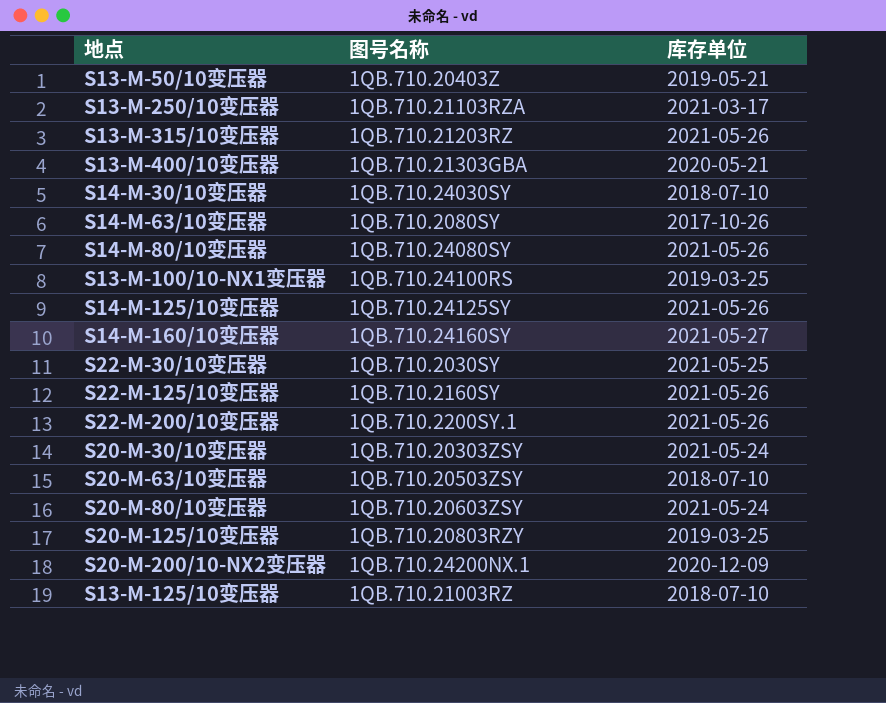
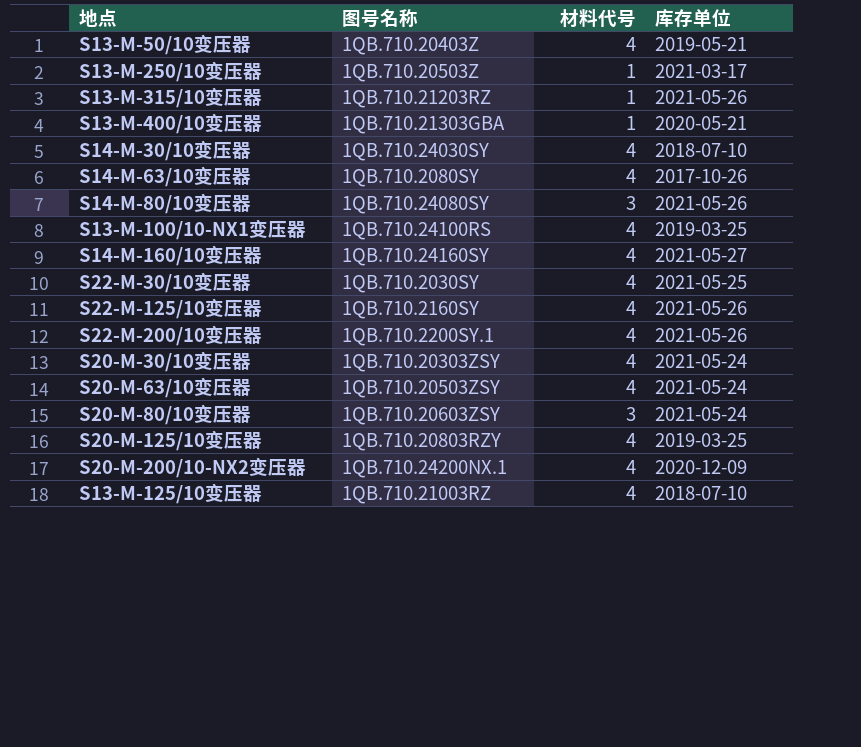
column 材料代号 | position: none -> 3
row S14-M-125/10变压器: 1QB.710.24125SY | 2021-05-26 -> none
S13-M-250/10变压器 | 图号名称: 1QB.710.21103RZA -> 1QB.710.20503Z
S20-M-63/10变压器 | 库存单位: 2018-07-10 -> 2021-05-24

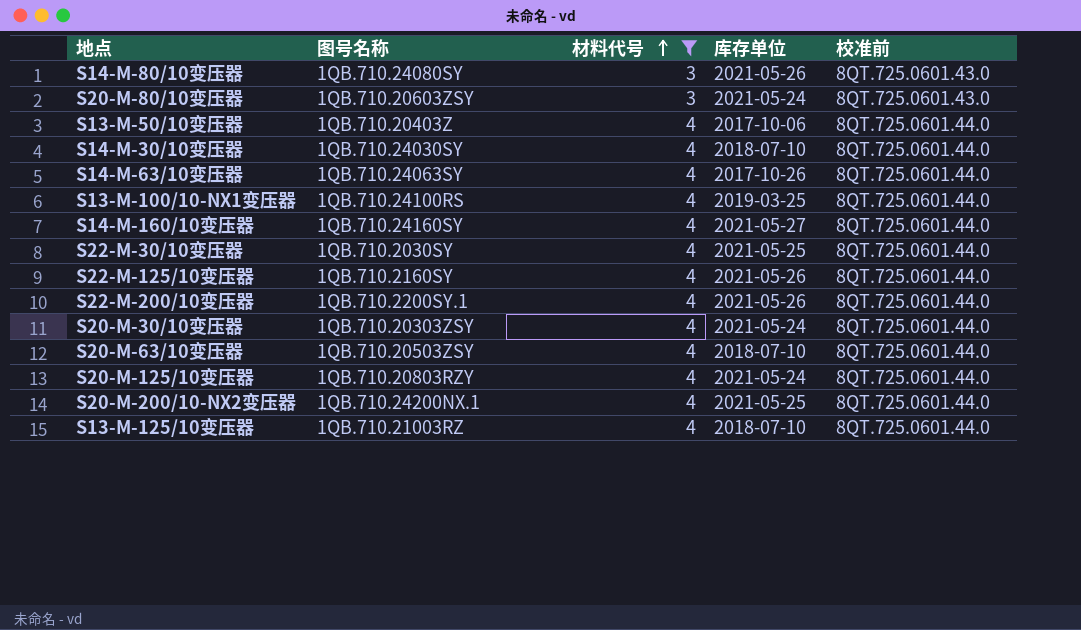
filter: none -> 材料代号 != 1
row order: none -> 材料代号 ascending
column 校准前 | position: none -> 5
S13-M-50/10变压器 | 库存单位: 2019-05-21 -> 2017-10-06
S14-M-63/10变压器 | 图号名称: 1QB.710.2080SY -> 1QB.710.24063SY
S20-M-63/10变压器 | 库存单位: 2021-05-24 -> 2018-07-10
S20-M-125/10变压器 | 库存单位: 2019-03-25 -> 2021-05-24
S20-M-200/10-NX2变压器 | 库存单位: 2020-12-09 -> 2021-05-25

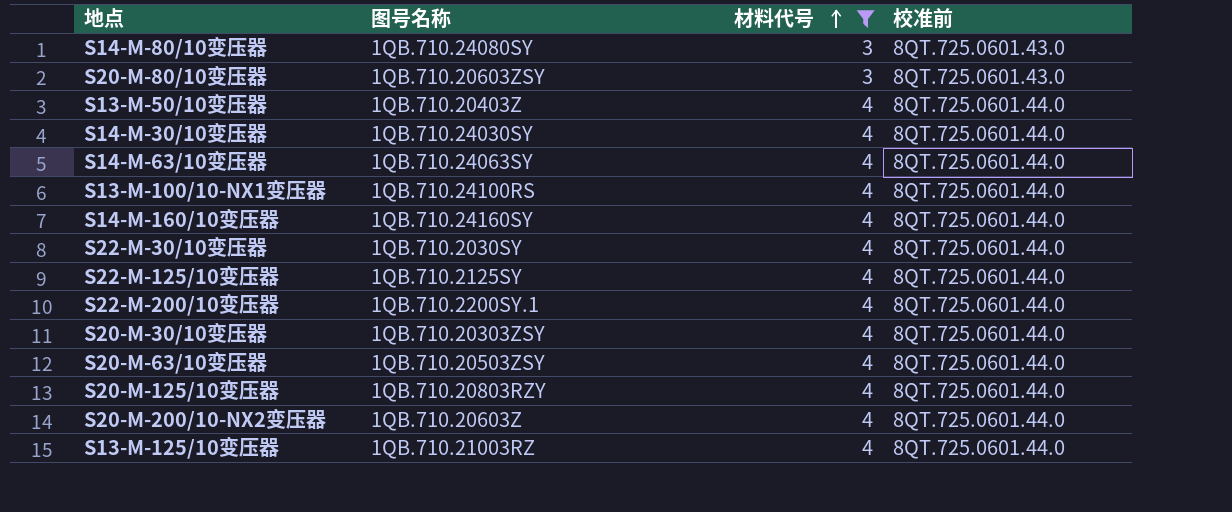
column 库存单位 | position: 4 -> none
S22-M-125/10变压器 | 图号名称: 1QB.710.2160SY -> 1QB.710.2125SY
S20-M-200/10-NX2变压器 | 图号名称: 1QB.710.24200NX.1 -> 1QB.710.20603Z

